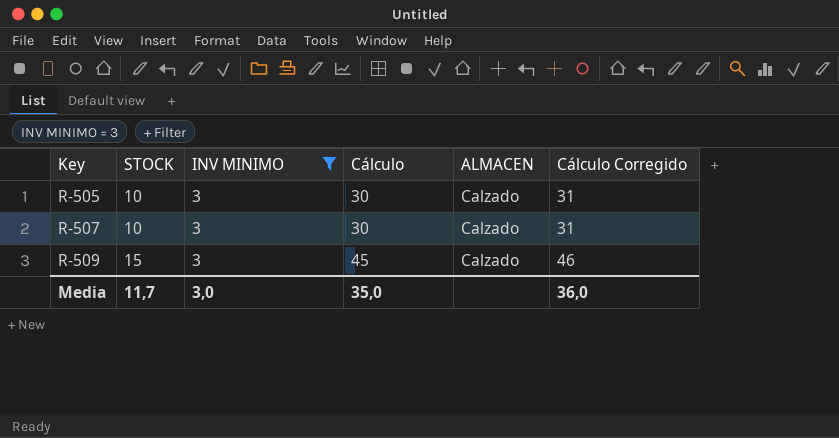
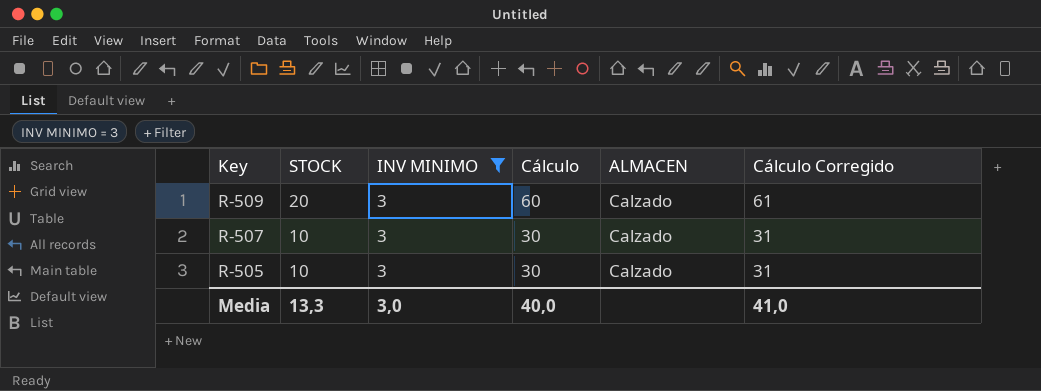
row order: Key ascending -> Key descending
R-509 | STOCK: 15 -> 20
R-509 | Cálculo: 45 -> 60
R-509 | Cálculo Corregido: 46 -> 61
Media | STOCK: 11,7 -> 13,3
Media | Cálculo: 35,0 -> 40,0
Media | Cálculo Corregido: 36,0 -> 41,0

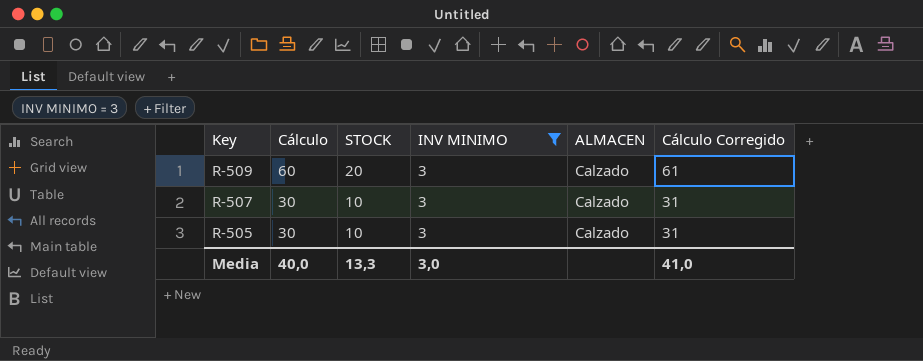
column Cálculo | position: 4 -> 2

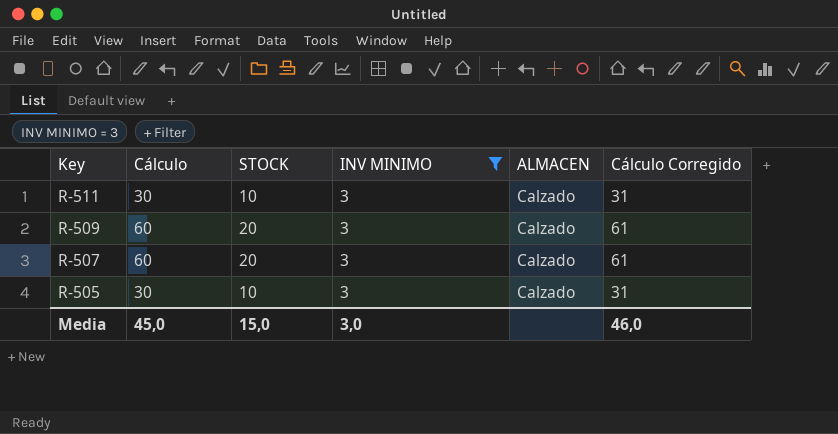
row R-511: none -> 30 | 10 | 3 | Calzado | 31
R-507 | Cálculo: 30 -> 60
R-507 | STOCK: 10 -> 20
R-507 | Cálculo Corregido: 31 -> 61
Media | Cálculo: 40,0 -> 45,0
Media | STOCK: 13,3 -> 15,0
Media | Cálculo Corregido: 41,0 -> 46,0

